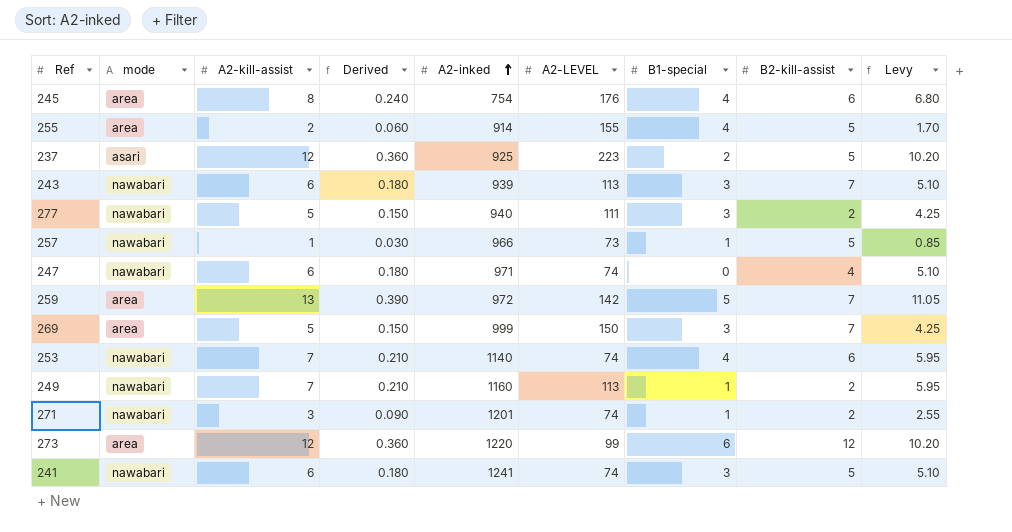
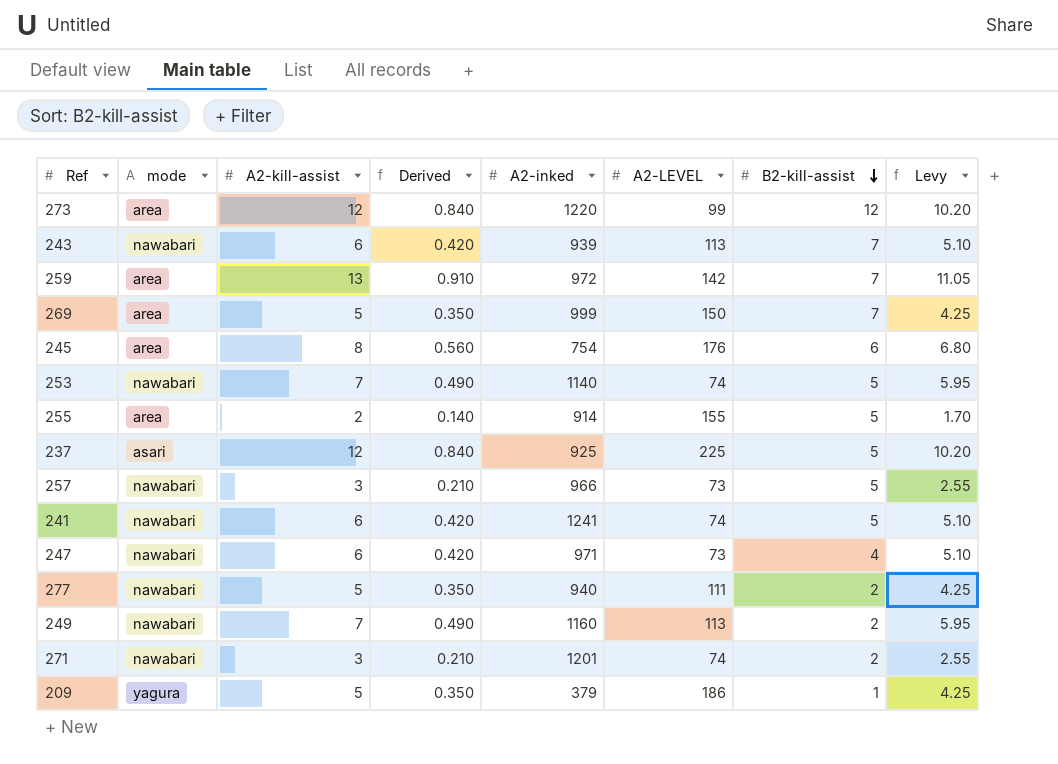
row order: A2-inked ascending -> B2-kill-assist descending
column B1-special | position: 7 -> none
column Derived | formula: [A2-kill-assist] * 0.03 -> [A2-kill-assist] * 0.07
253 | B2-kill-assist: 6 -> 5
237 | A2-LEVEL: 223 -> 225
257 | A2-kill-assist: 1 -> 3
257 | Levy: 0.85 -> 2.55
247 | A2-LEVEL: 74 -> 73
row 209: none -> yagura | 5 | 0.350 | 379 | 186 | 1 | 4.25

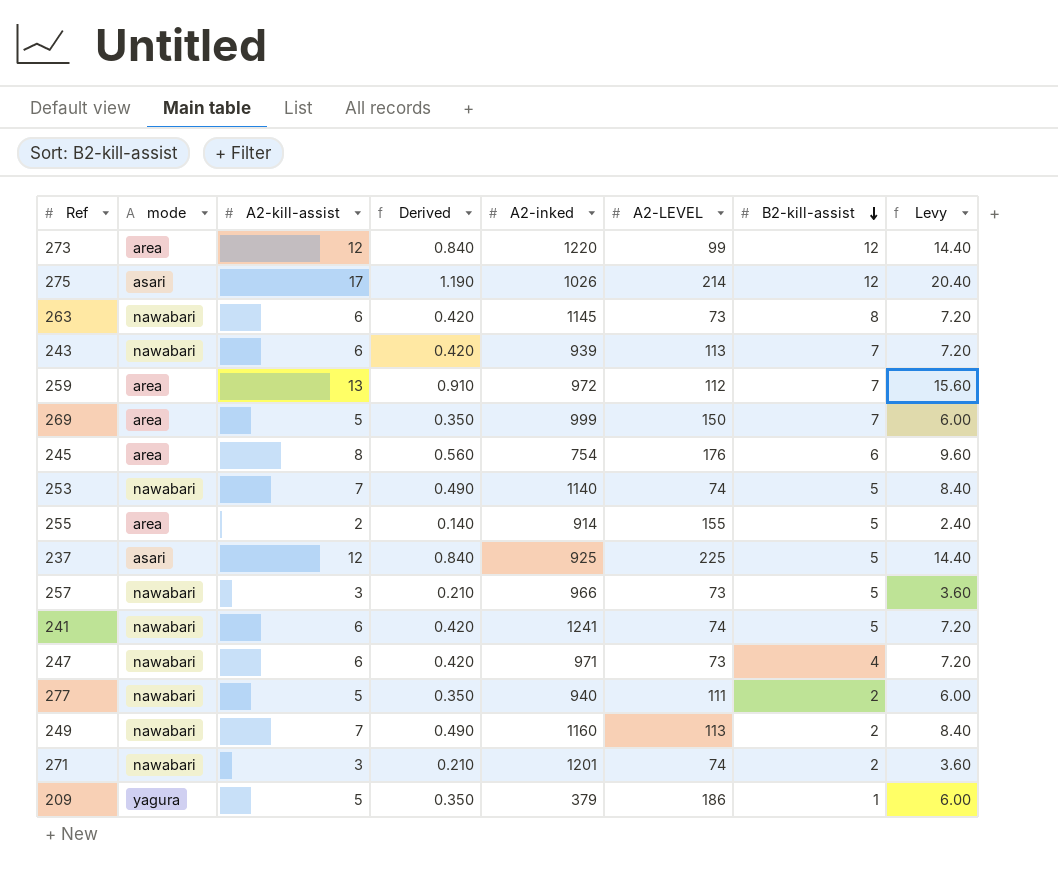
column Levy | formula: [A2-kill-assist] * 0.85 -> [A2-kill-assist] * 1.2
row 275: none -> asari | 17 | 1.190 | 1026 | 214 | 12 | 20.40
row 263: none -> nawabari | 6 | 0.420 | 1145 | 73 | 8 | 7.20
259 | A2-LEVEL: 142 -> 112

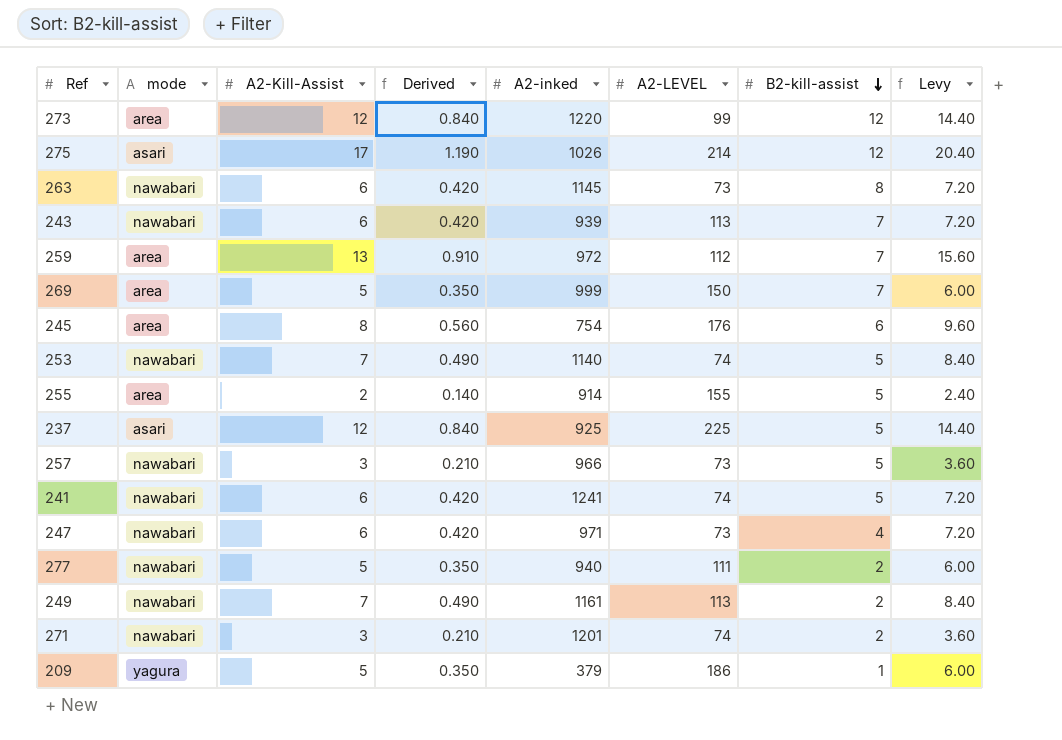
column name: A2-kill-assist -> A2-Kill-Assist
249 | A2-inked: 1160 -> 1161

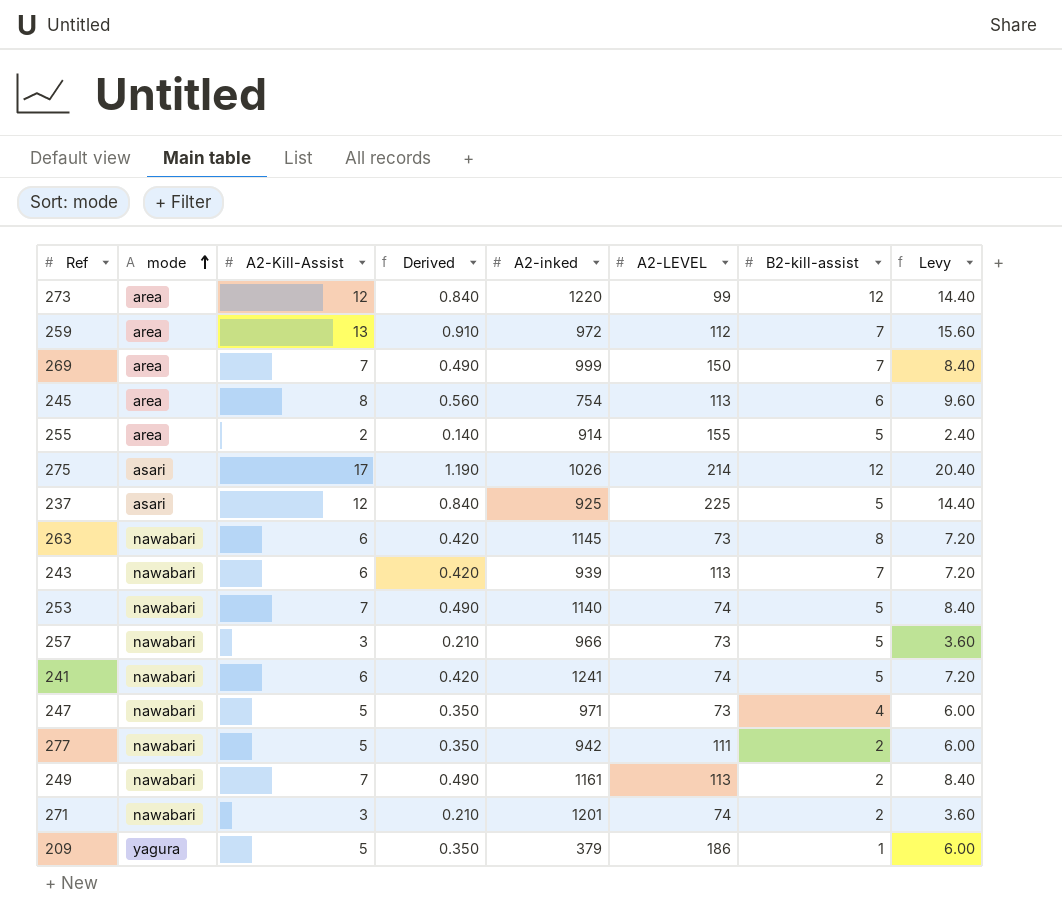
row order: B2-kill-assist descending -> mode ascending
269 | A2-Kill-Assist: 5 -> 7
269 | Derived: 0.350 -> 0.490
269 | Levy: 6.00 -> 8.40
245 | A2-LEVEL: 176 -> 113
247 | A2-Kill-Assist: 6 -> 5
247 | Derived: 0.420 -> 0.350
247 | Levy: 7.20 -> 6.00
277 | A2-inked: 940 -> 942

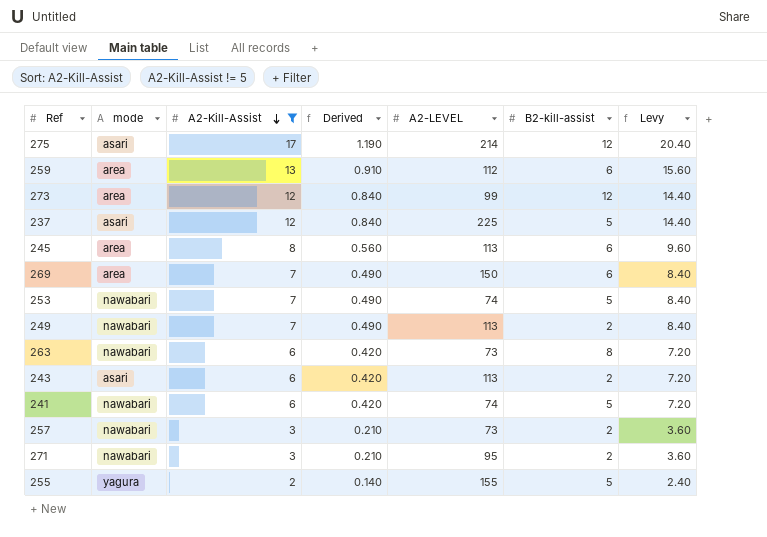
filter: none -> A2-Kill-Assist != 5
row order: mode ascending -> A2-Kill-Assist descending
column A2-inked | position: 5 -> none
259 | B2-kill-assist: 7 -> 6
269 | B2-kill-assist: 7 -> 6
243 | mode: nawabari -> asari
243 | B2-kill-assist: 7 -> 2
257 | B2-kill-assist: 5 -> 2
271 | A2-LEVEL: 74 -> 95
255 | mode: area -> yagura

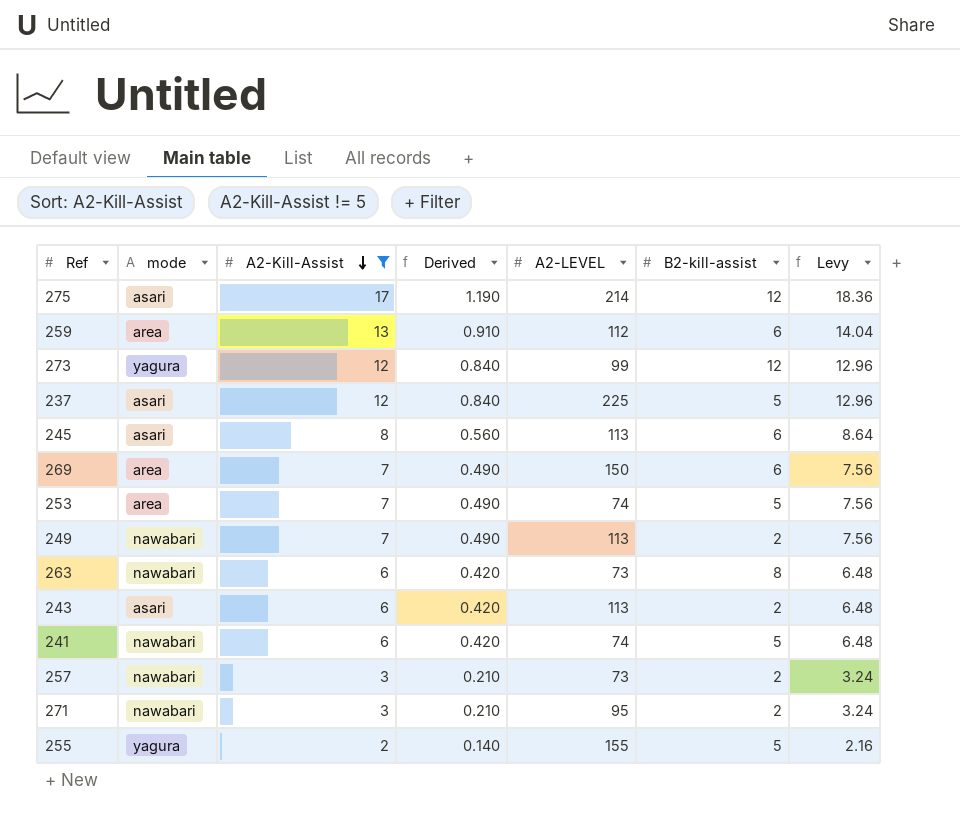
column Levy | formula: [A2-Kill-Assist] * 1.2 -> [A2-Kill-Assist] * 1.08
273 | mode: area -> yagura
245 | mode: area -> asari
253 | mode: nawabari -> area

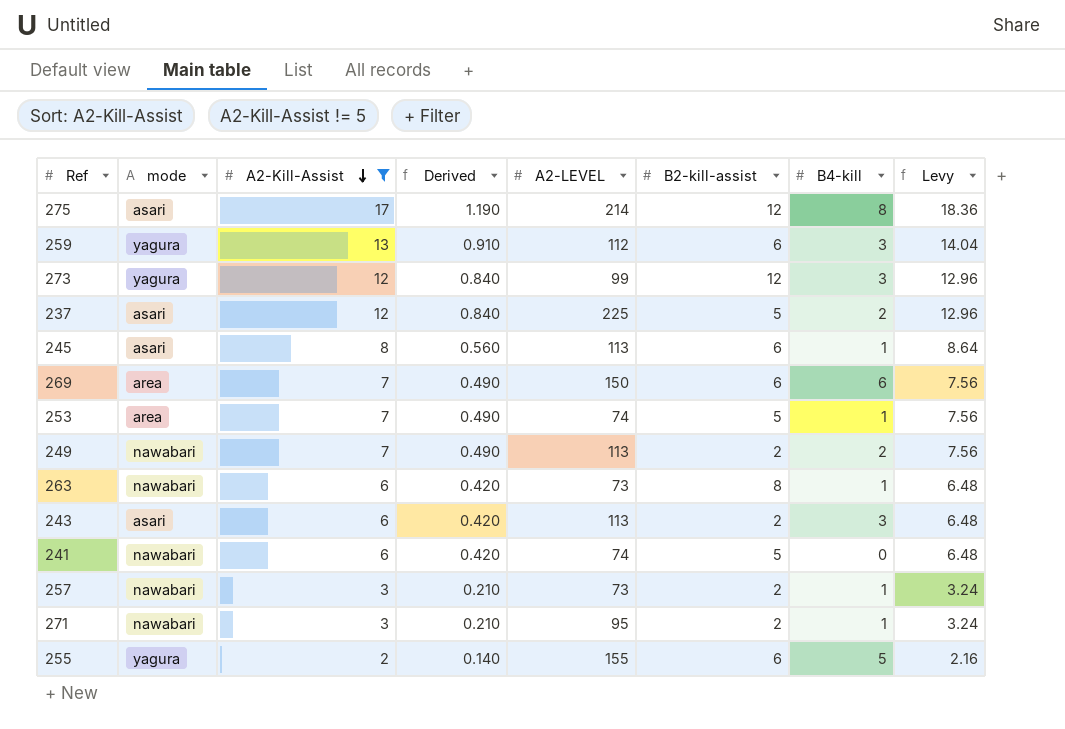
column B4-kill | position: none -> 7
259 | mode: area -> yagura
255 | B2-kill-assist: 5 -> 6

